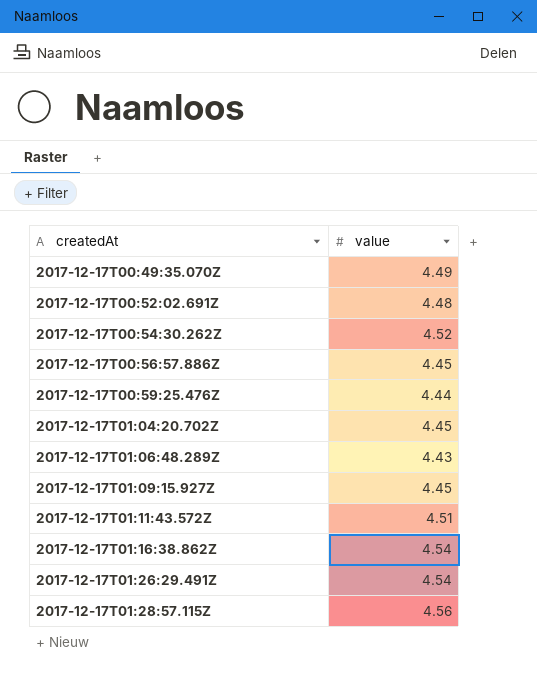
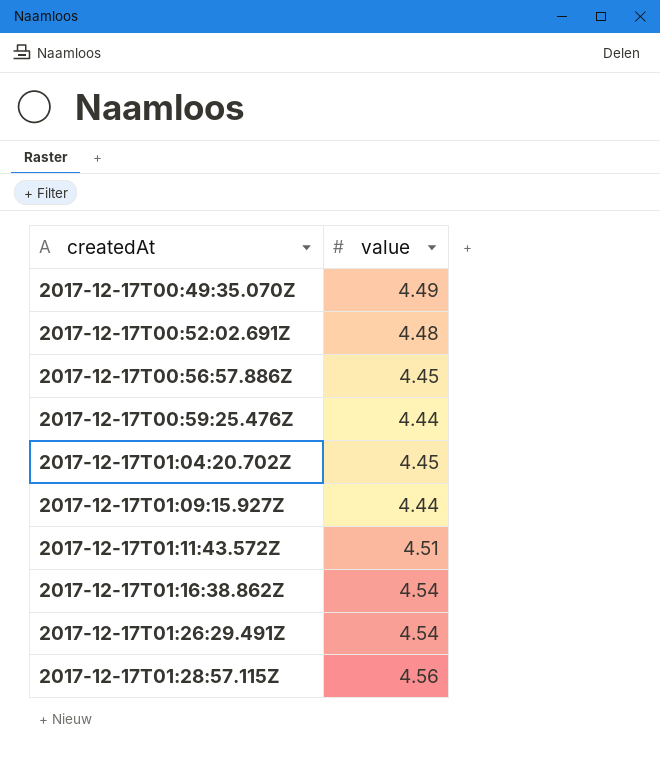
row 2017-12-17T00:54:30.262Z: 4.52 -> none
row 2017-12-17T01:06:48.289Z: 4.43 -> none
2017-12-17T01:09:15.927Z | value: 4.45 -> 4.44

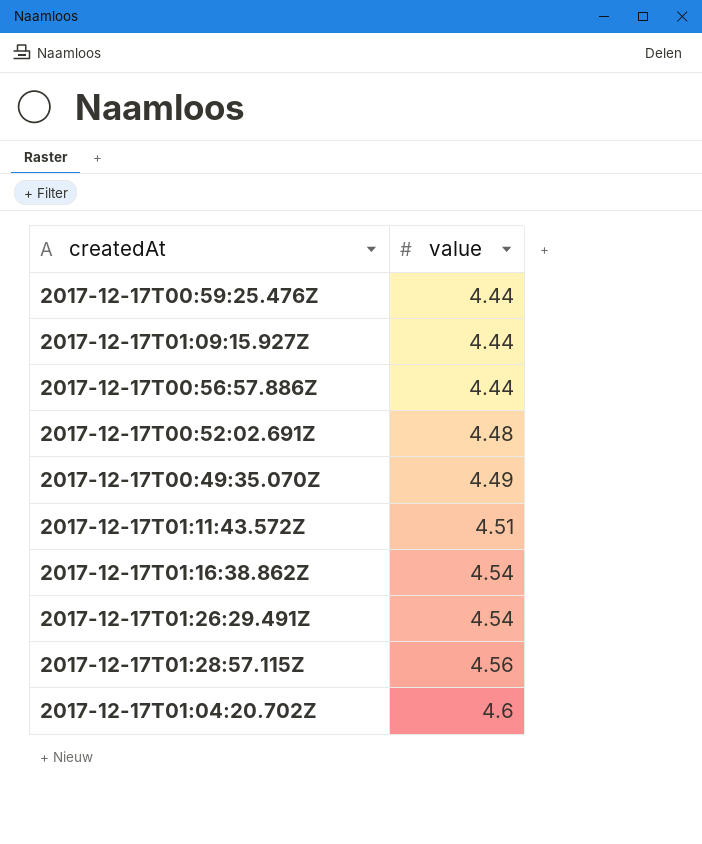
row order: createdAt ascending -> value ascending
2017-12-17T00:56:57.886Z | value: 4.45 -> 4.44
2017-12-17T01:04:20.702Z | value: 4.45 -> 4.6

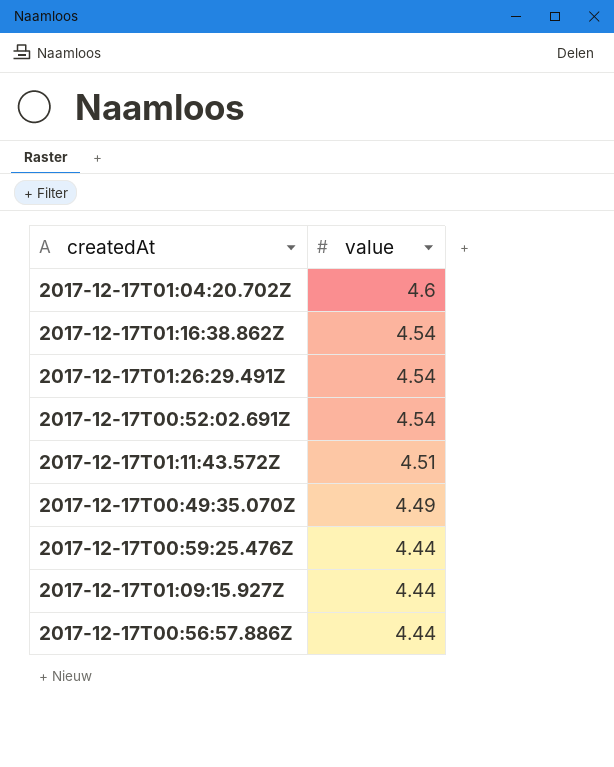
row order: value ascending -> value descending
row 2017-12-17T01:28:57.115Z: 4.56 -> none
2017-12-17T00:52:02.691Z | value: 4.48 -> 4.54

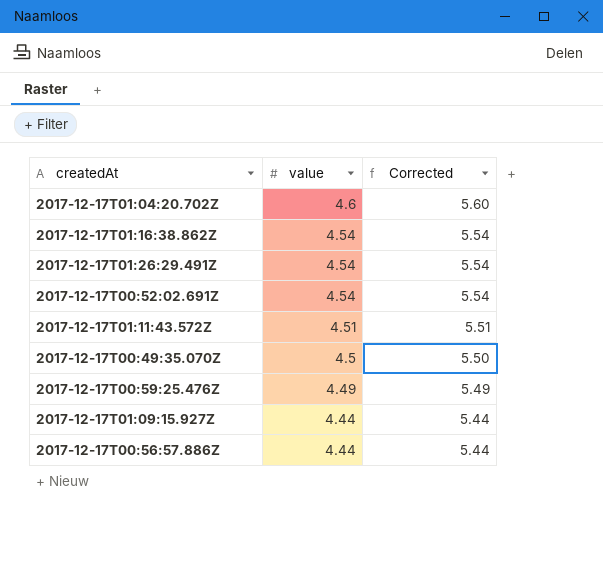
column Corrected | formula: none -> [value] + 1
2017-12-17T00:49:35.070Z | value: 4.49 -> 4.5
2017-12-17T00:59:25.476Z | value: 4.44 -> 4.49

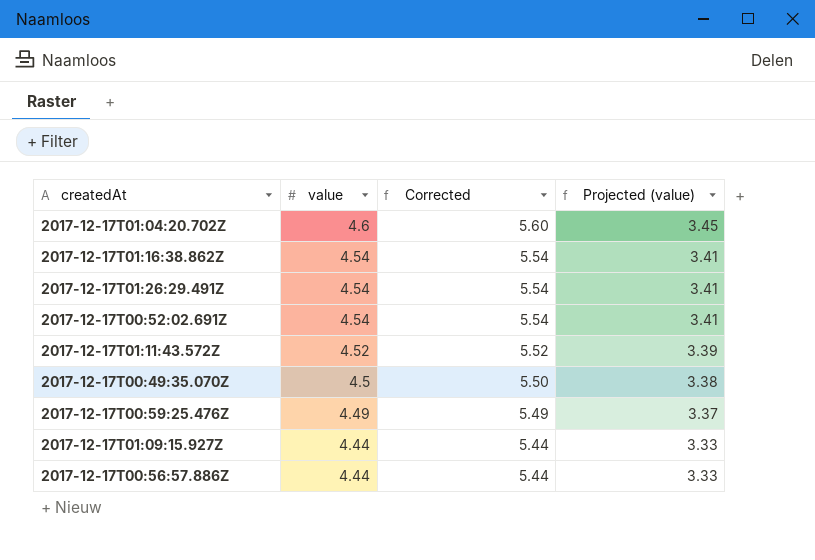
column Projected (value) | formula: none -> [value] * 0.75
2017-12-17T01:11:43.572Z | value: 4.51 -> 4.52
2017-12-17T01:11:43.572Z | Corrected: 5.51 -> 5.52

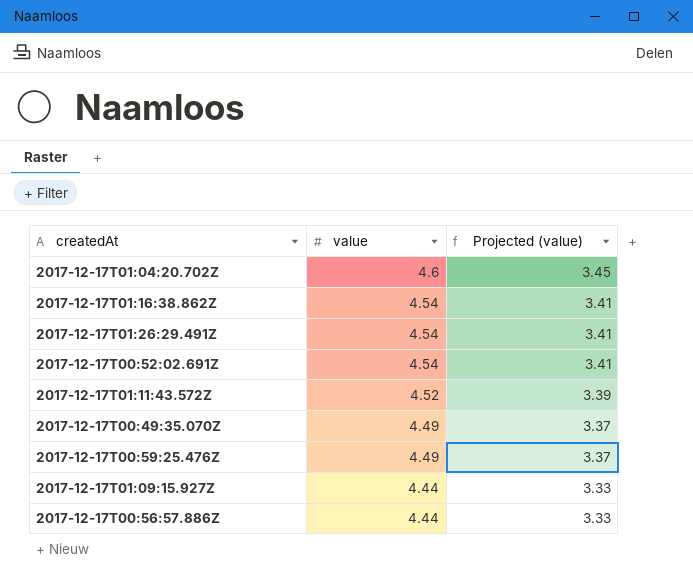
column Corrected | formula: [value] + 1 -> none
2017-12-17T00:49:35.070Z | value: 4.5 -> 4.49
2017-12-17T00:49:35.070Z | Projected (value): 3.38 -> 3.37

